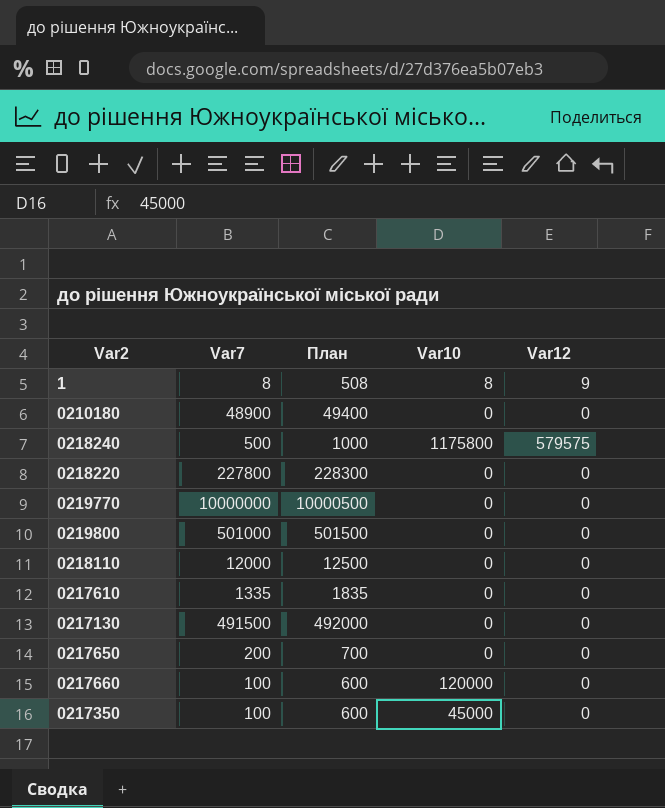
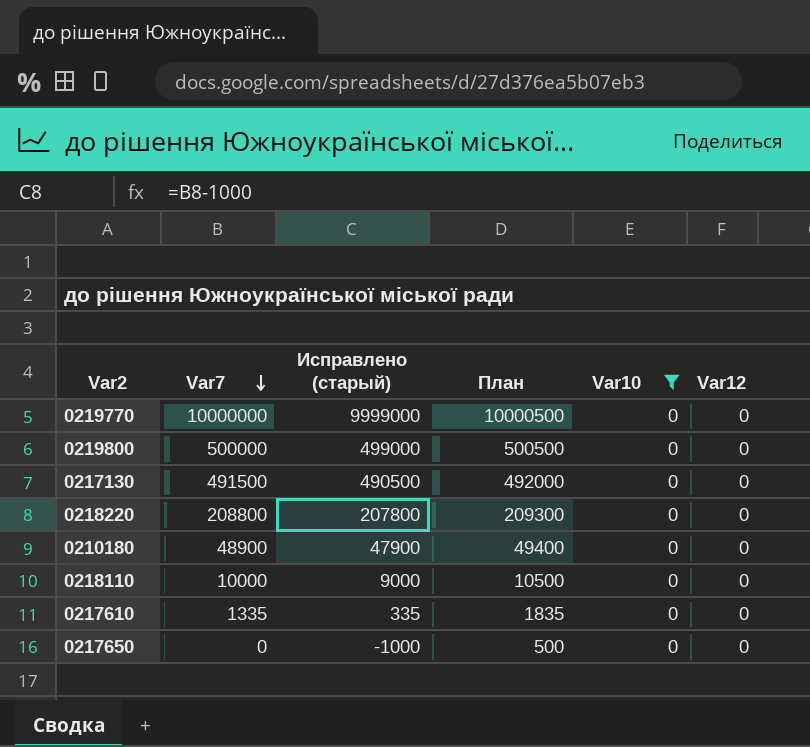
filter: none -> Var10 = 0
row order: none -> Var7 descending
column Исправлено (старый) | formula: none -> [Var7] - 1000
0219800 | Var7: 501000 -> 500000
0219800 | План: 501500 -> 500500
0218220 | Var7: 227800 -> 208800
0218220 | План: 228300 -> 209300
0218110 | Var7: 12000 -> 10000
0218110 | План: 12500 -> 10500
0217650 | Var7: 200 -> 0
0217650 | План: 700 -> 500

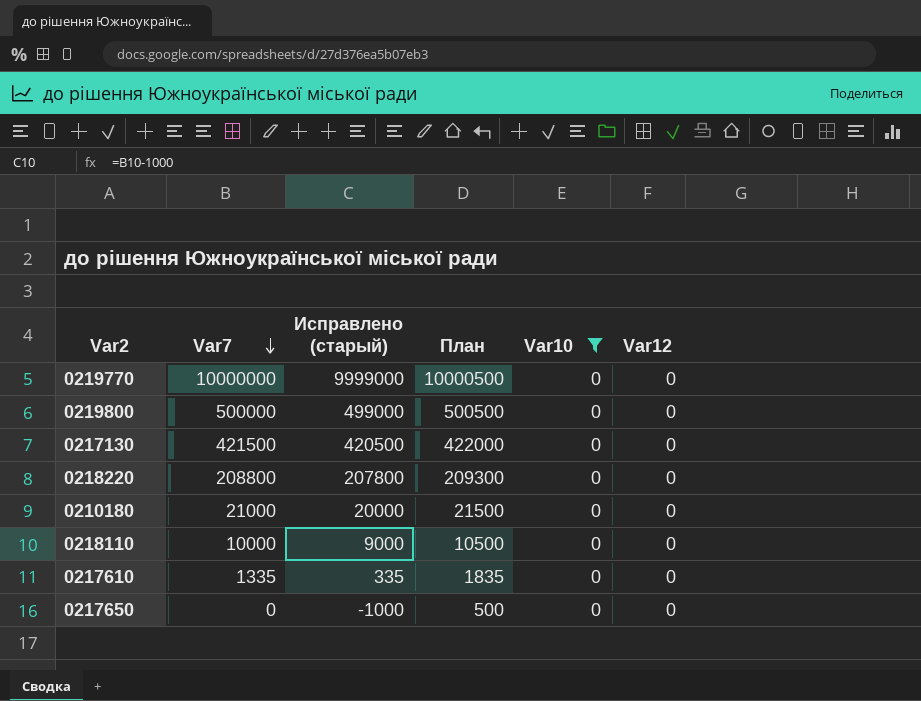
0217130 | Var7: 491500 -> 421500
0217130 | Исправлено (старый): 490500 -> 420500
0217130 | План: 492000 -> 422000
0210180 | Var7: 48900 -> 21000
0210180 | Исправлено (старый): 47900 -> 20000
0210180 | План: 49400 -> 21500

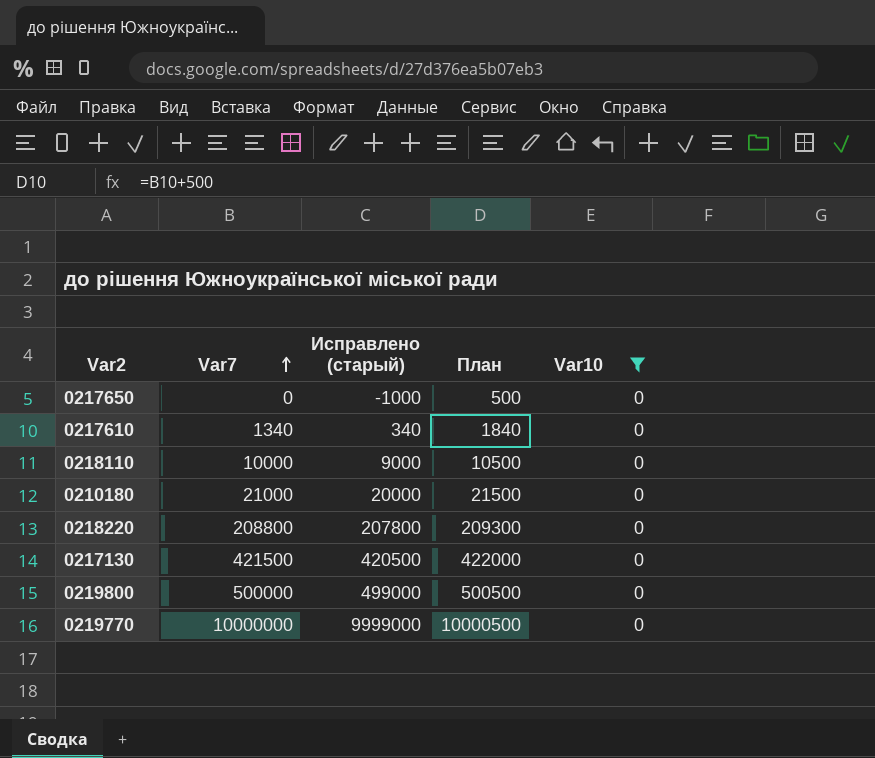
row order: Var7 descending -> Var7 ascending
column Var12 | position: 6 -> none
0217610 | Var7: 1335 -> 1340
0217610 | Исправлено (старый): 335 -> 340
0217610 | План: 1835 -> 1840

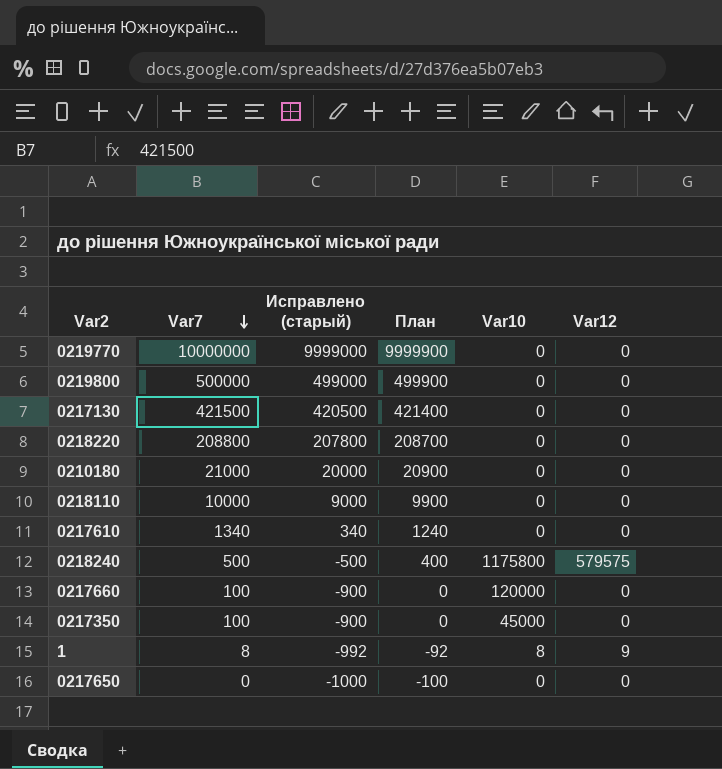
filter: Var10 = 0 -> none
row order: Var7 ascending -> Var7 descending
column План | formula: [Var7] + 500 -> [Var7] - 100
column Var12 | position: none -> 6

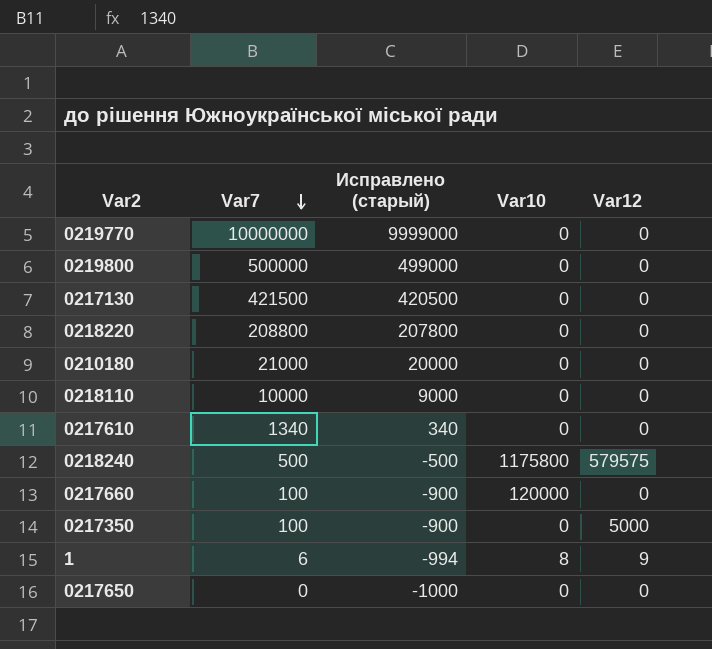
column План | formula: [Var7] - 100 -> none
0217350 | Var10: 45000 -> 0
0217350 | Var12: 0 -> 5000
1 | Var7: 8 -> 6
1 | Исправлено (старый): -992 -> -994

